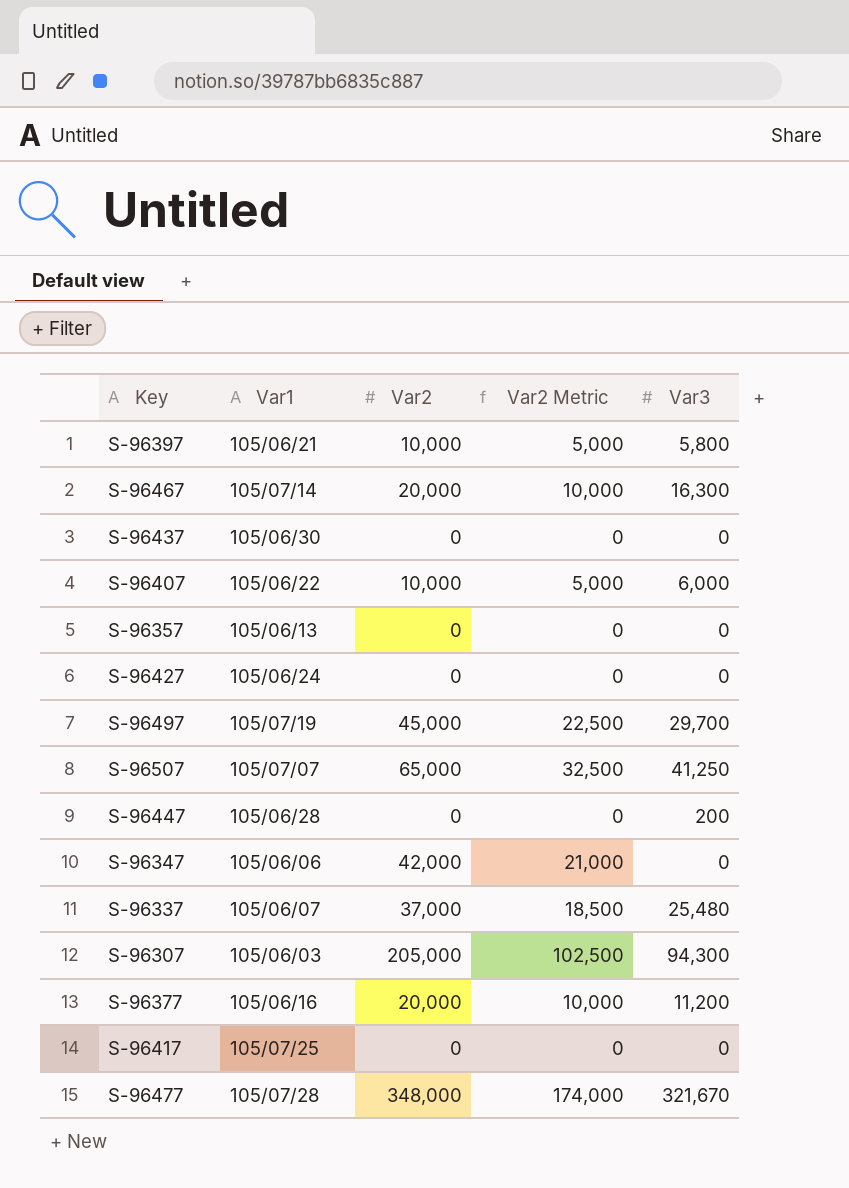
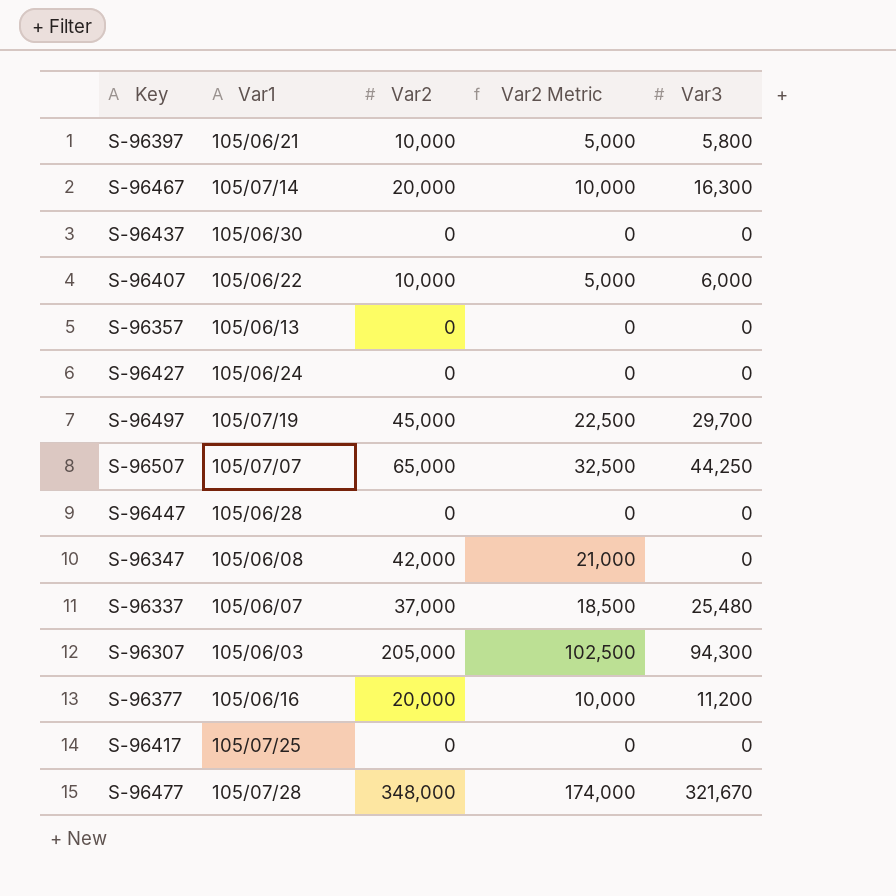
S-96507 | Var3: 41,250 -> 44,250
S-96447 | Var3: 200 -> 0
S-96347 | Var1: 105/06/06 -> 105/06/08

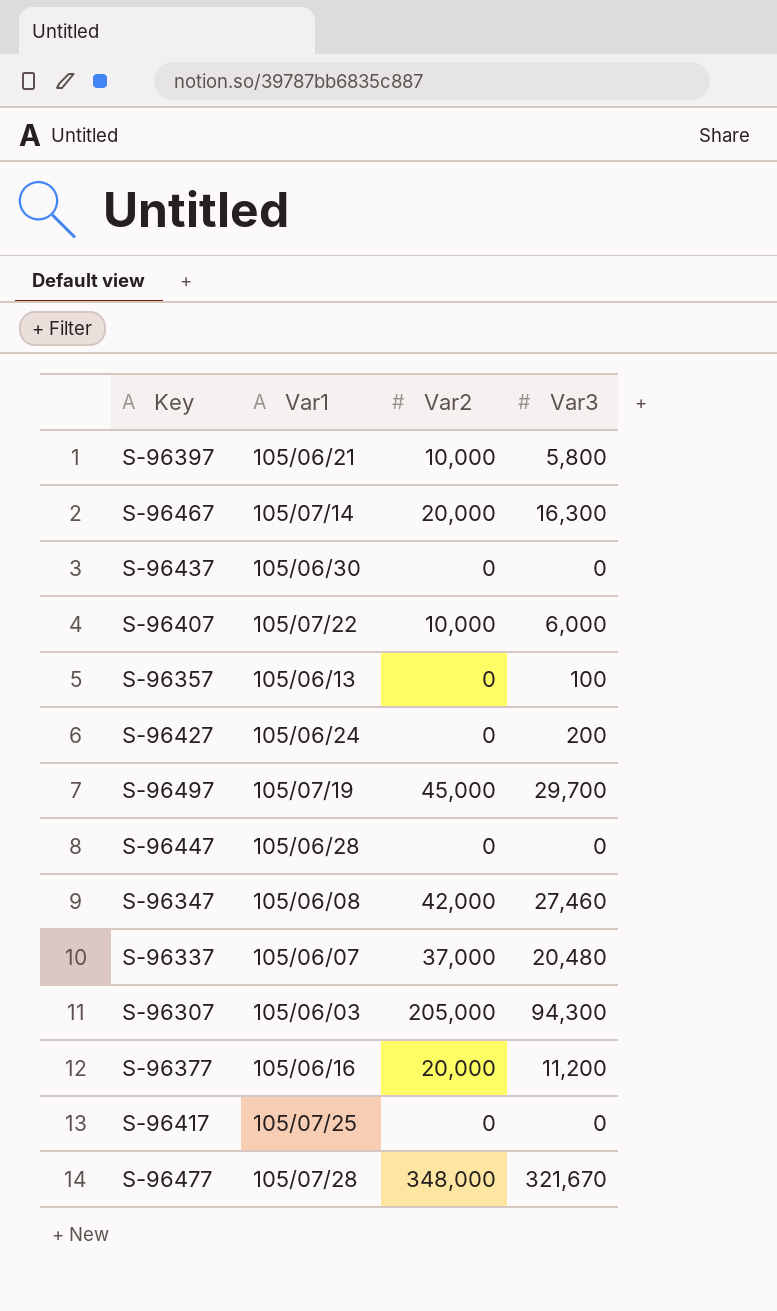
column Var2 Metric | formula: [Var2] * 0.5 -> none
row S-96507: 105/07/07 | 65,000 | 32,500 | 44,250 -> none
S-96407 | Var1: 105/06/22 -> 105/07/22
S-96357 | Var3: 0 -> 100
S-96427 | Var3: 0 -> 200
S-96347 | Var3: 0 -> 27,460
S-96337 | Var3: 25,480 -> 20,480

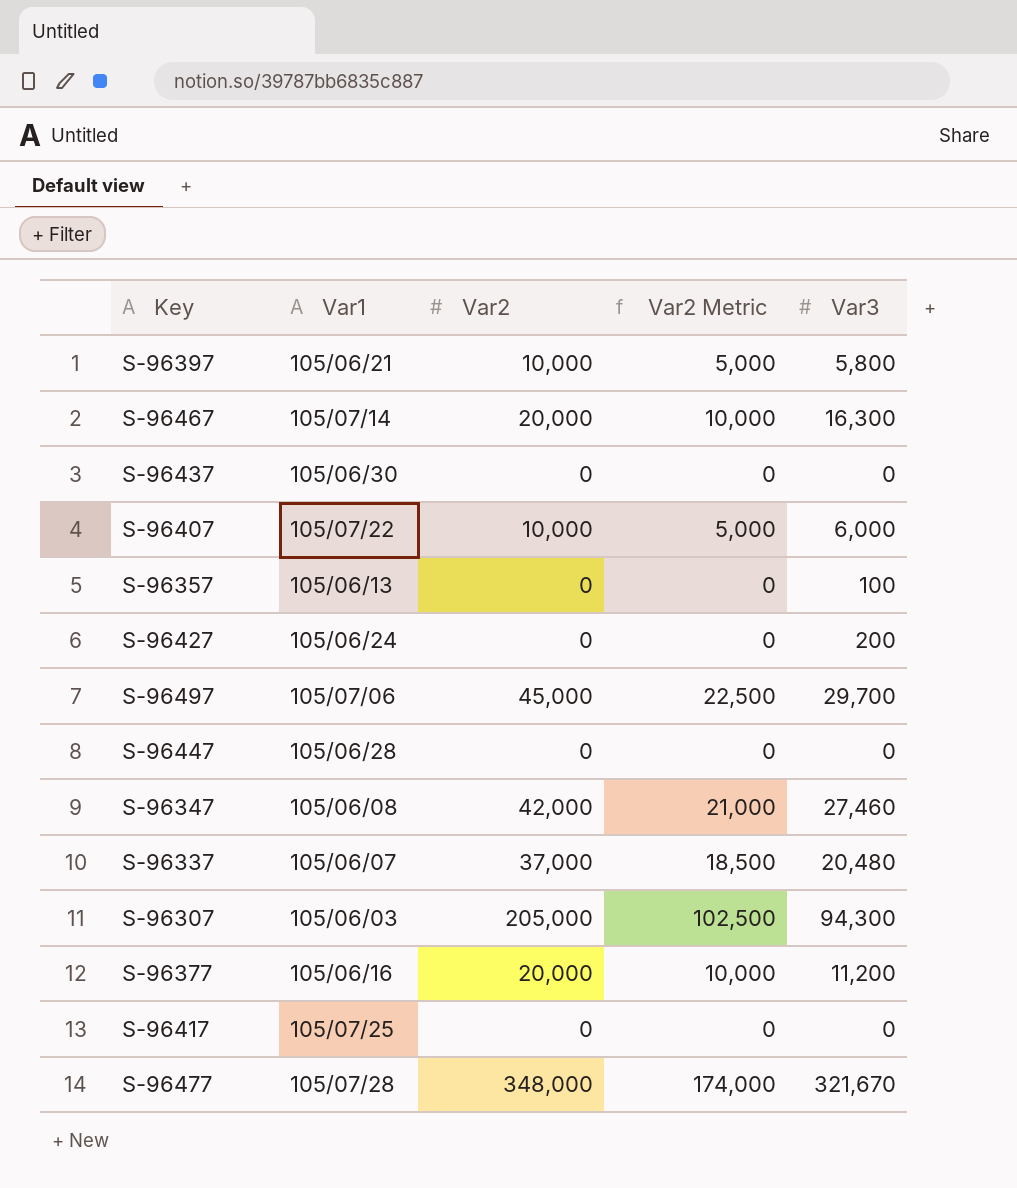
column Var2 Metric | formula: none -> [Var2] * 0.5
S-96497 | Var1: 105/07/19 -> 105/07/06

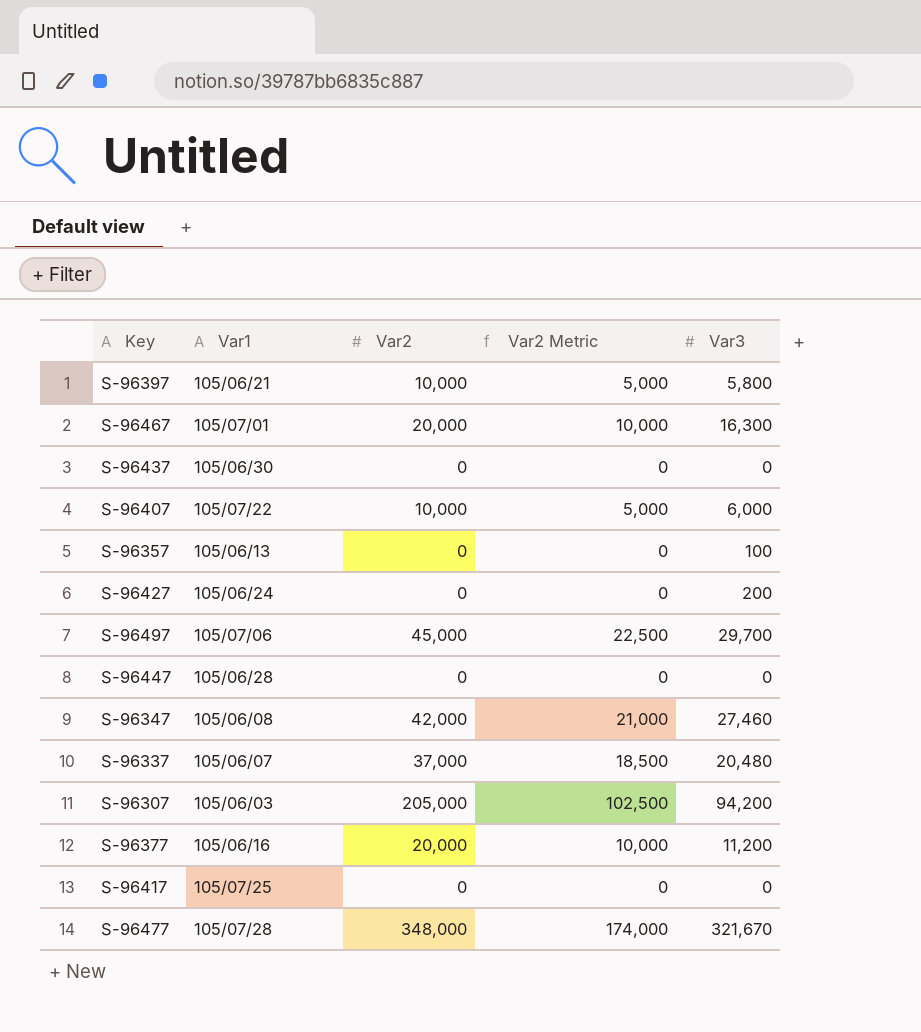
S-96467 | Var1: 105/07/14 -> 105/07/01
S-96307 | Var3: 94,300 -> 94,200

